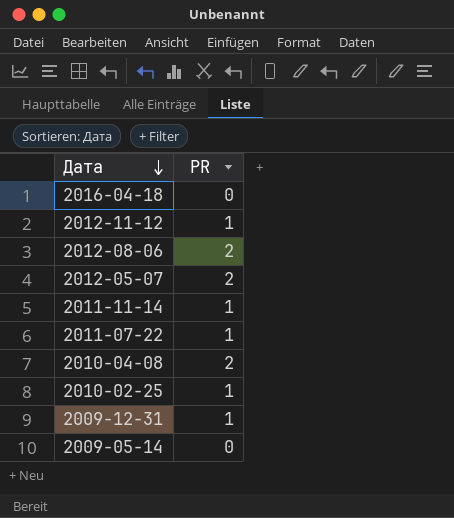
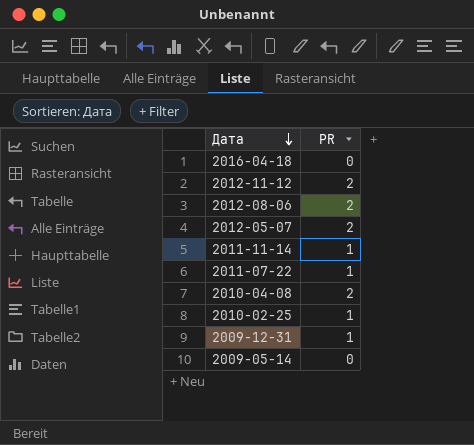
2012-11-12 | PR: 1 -> 2

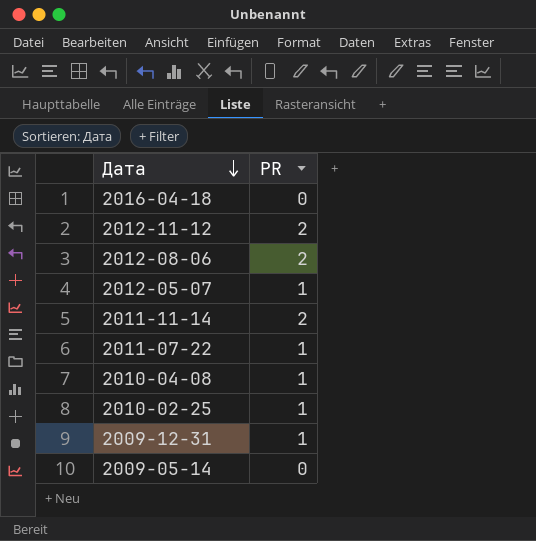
2012-05-07 | PR: 2 -> 1
2011-11-14 | PR: 1 -> 2
2010-04-08 | PR: 2 -> 1

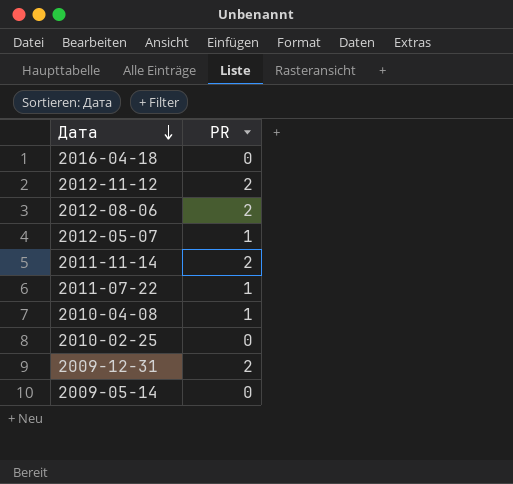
2010-02-25 | PR: 1 -> 0
2009-12-31 | PR: 1 -> 2

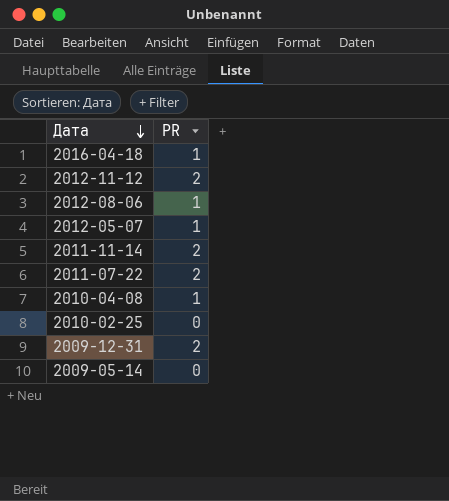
2016-04-18 | PR: 0 -> 1
2012-08-06 | PR: 2 -> 1
2011-07-22 | PR: 1 -> 2

